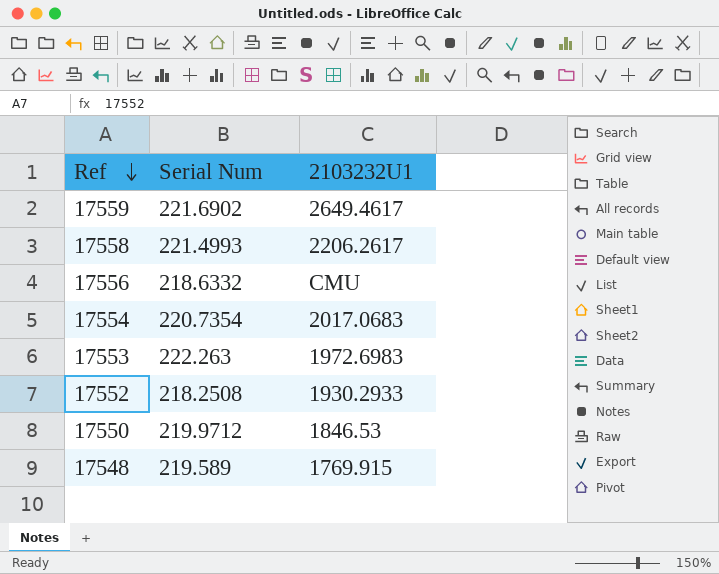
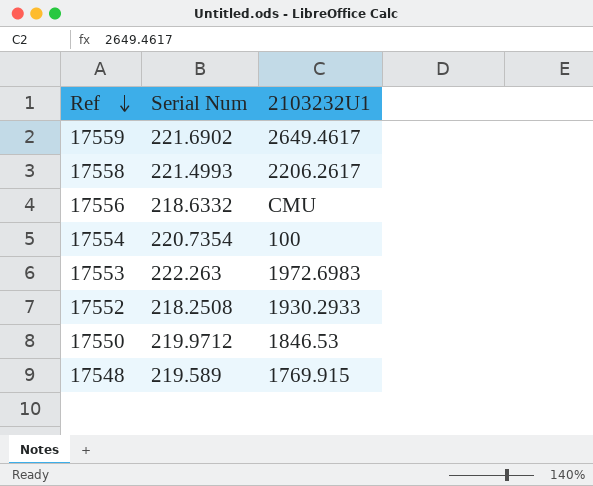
17554 | 2103232U1: 2017.0683 -> 100

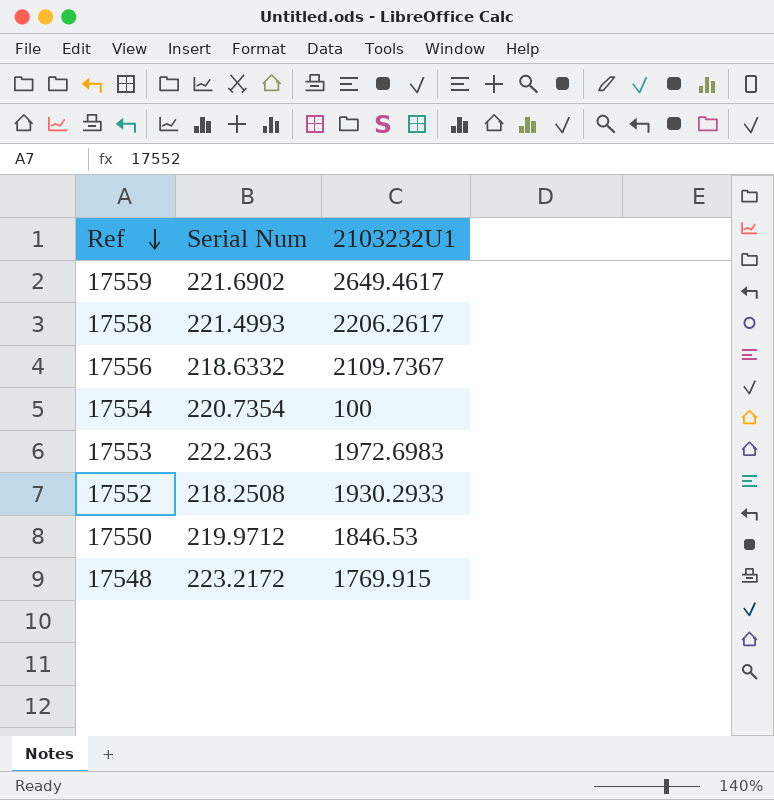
17556 | 2103232U1: CMU -> 2109.7367
17548 | Serial Num: 219.589 -> 223.2172

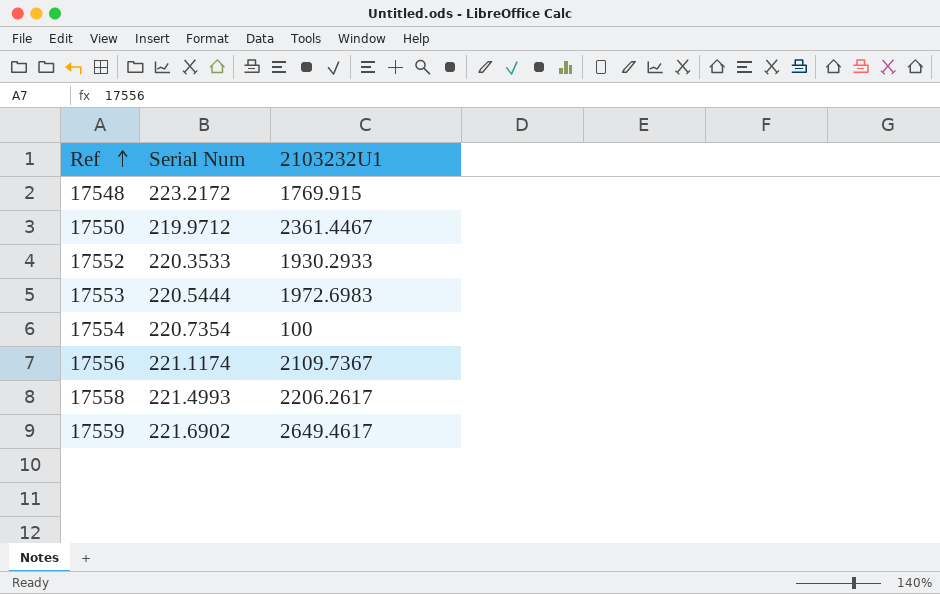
row order: Ref descending -> Ref ascending
17550 | 2103232U1: 1846.53 -> 2361.4467
17552 | Serial Num: 218.2508 -> 220.3533
17553 | Serial Num: 222.263 -> 220.5444
17556 | Serial Num: 218.6332 -> 221.1174

